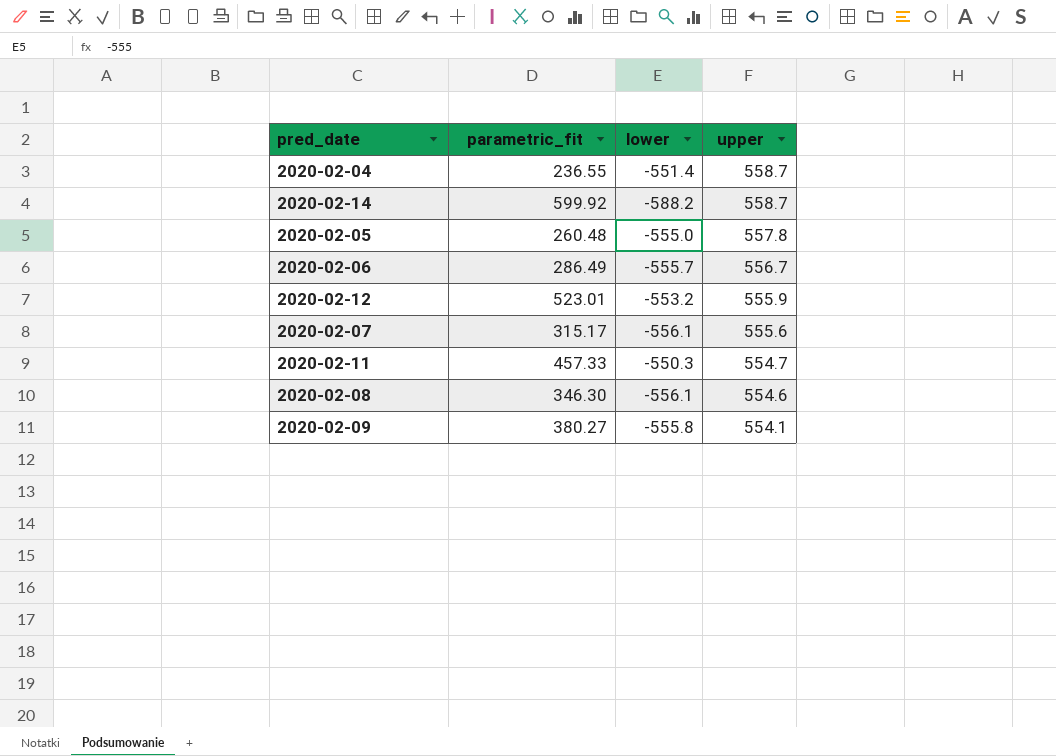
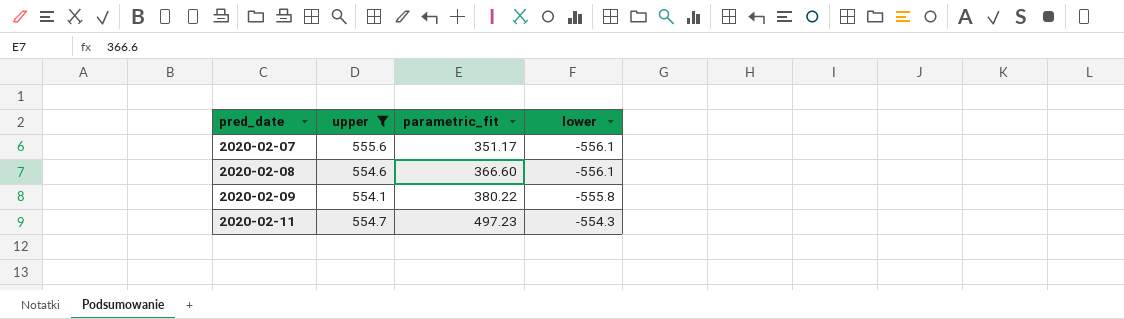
filter: none -> upper <= 555.6
row order: upper descending -> pred_date ascending
column upper | position: 4 -> 2
2020-02-07 | parametric_fit: 315.17 -> 351.17
2020-02-08 | parametric_fit: 346.30 -> 366.60
2020-02-09 | parametric_fit: 380.27 -> 380.22
2020-02-11 | parametric_fit: 457.33 -> 497.23
2020-02-11 | lower: -550.3 -> -554.3

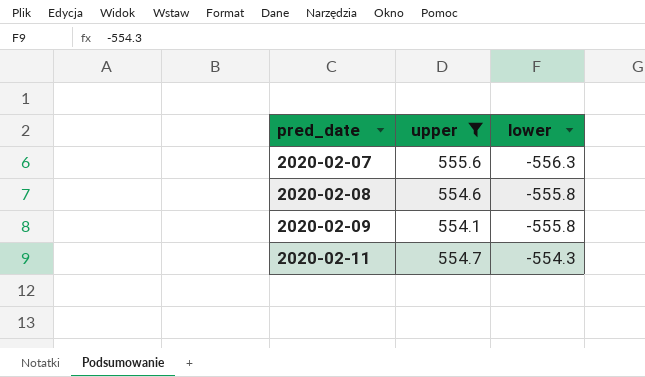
column parametric_fit | position: 3 -> none
2020-02-07 | lower: -556.1 -> -556.3
2020-02-08 | lower: -556.1 -> -555.8

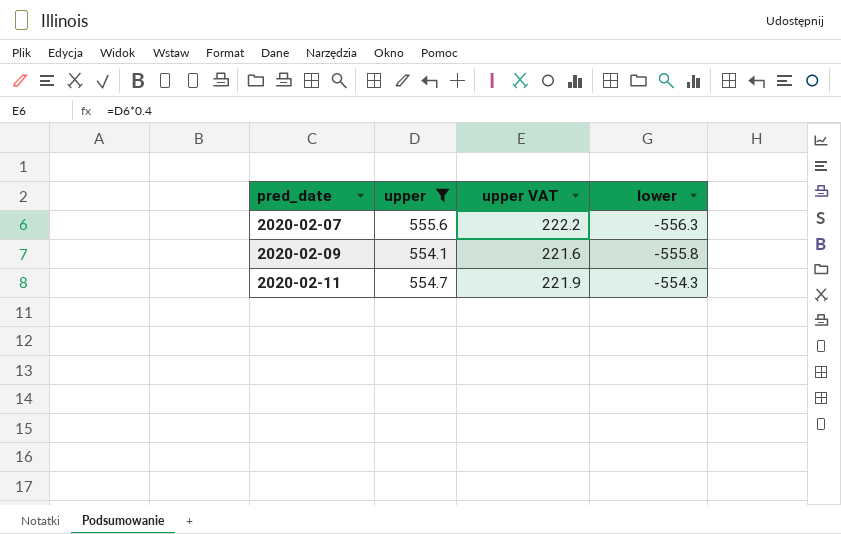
column upper VAT | formula: none -> [upper] * 0.4
row 2020-02-08: 554.6 | -555.8 -> none

